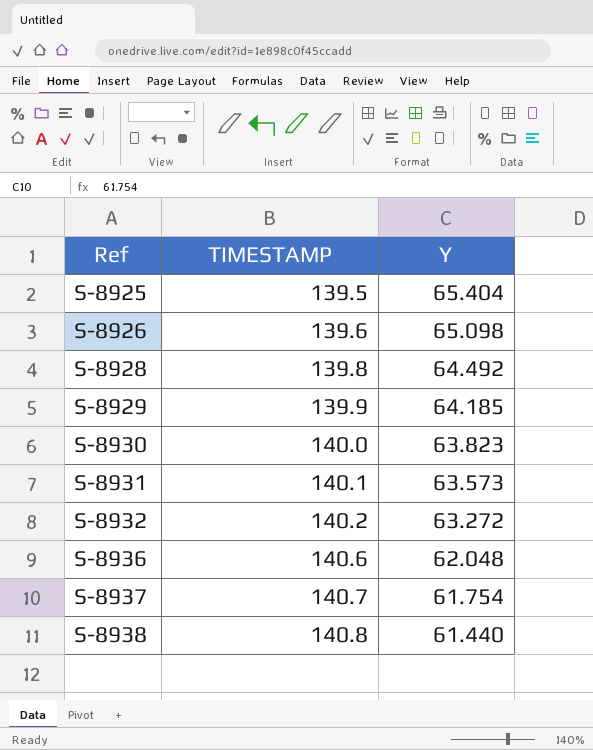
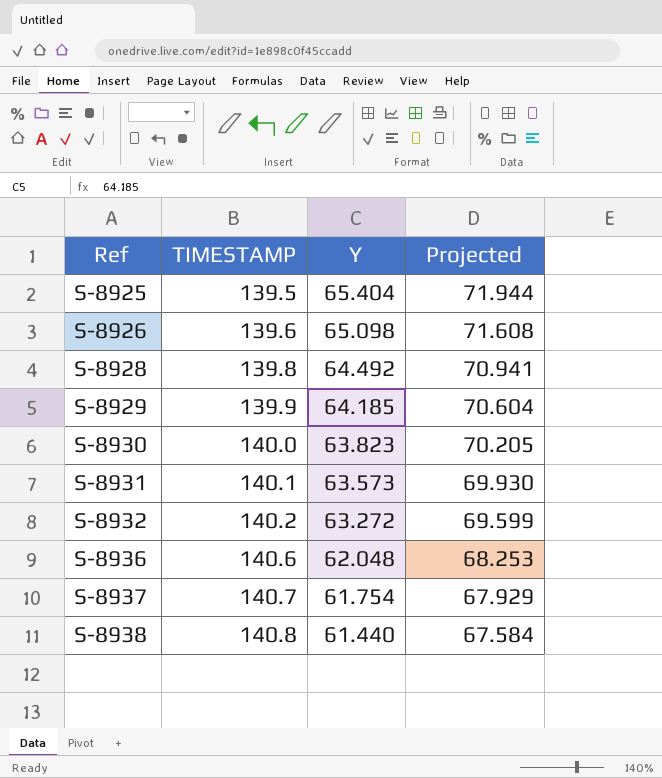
column Projected | formula: none -> [Y] * 1.1

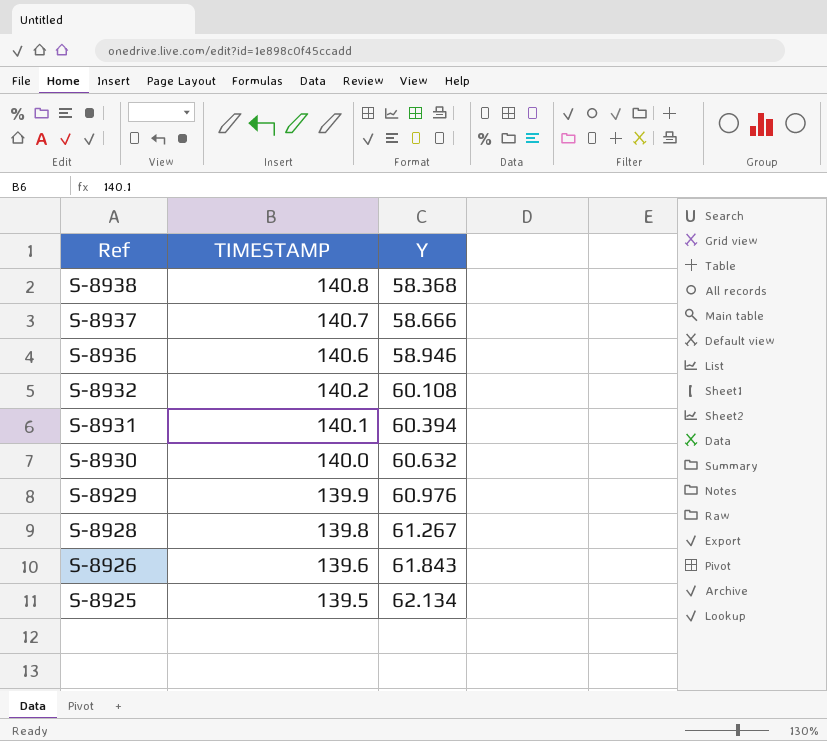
row order: Ref ascending -> Ref descending
column Projected | formula: [Y] * 1.1 -> none
S-8938 | Y: 61.440 -> 58.368
S-8937 | Y: 61.754 -> 58.666
S-8936 | Y: 62.048 -> 58.946
S-8932 | Y: 63.272 -> 60.108
S-8931 | Y: 63.573 -> 60.394
S-8930 | Y: 63.823 -> 60.632
S-8929 | Y: 64.185 -> 60.976
S-8928 | Y: 64.492 -> 61.267
S-8926 | Y: 65.098 -> 61.843
S-8925 | Y: 65.404 -> 62.134

